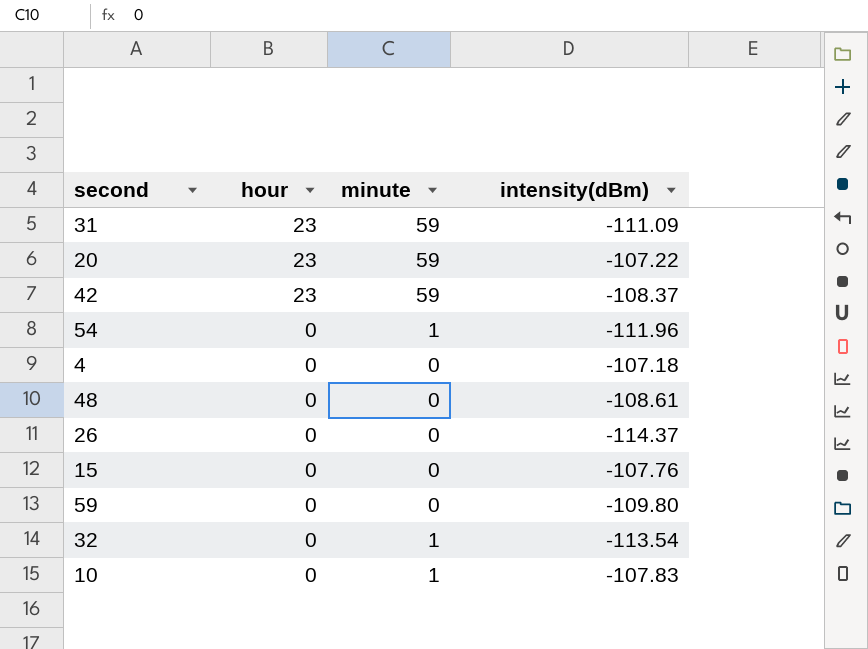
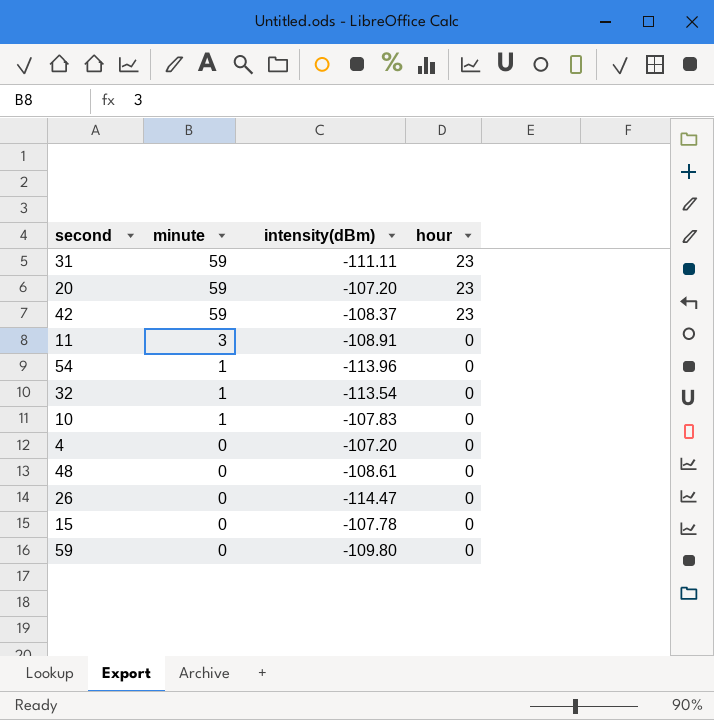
row order: hour descending -> minute descending
column hour | position: 2 -> 4
31 | intensity(dBm): -111.09 -> -111.11
20 | intensity(dBm): -107.22 -> -107.20
row 11: none -> 3 | -108.91 | 0
54 | intensity(dBm): -111.96 -> -113.96
4 | intensity(dBm): -107.18 -> -107.20
26 | intensity(dBm): -114.37 -> -114.47
15 | intensity(dBm): -107.76 -> -107.78

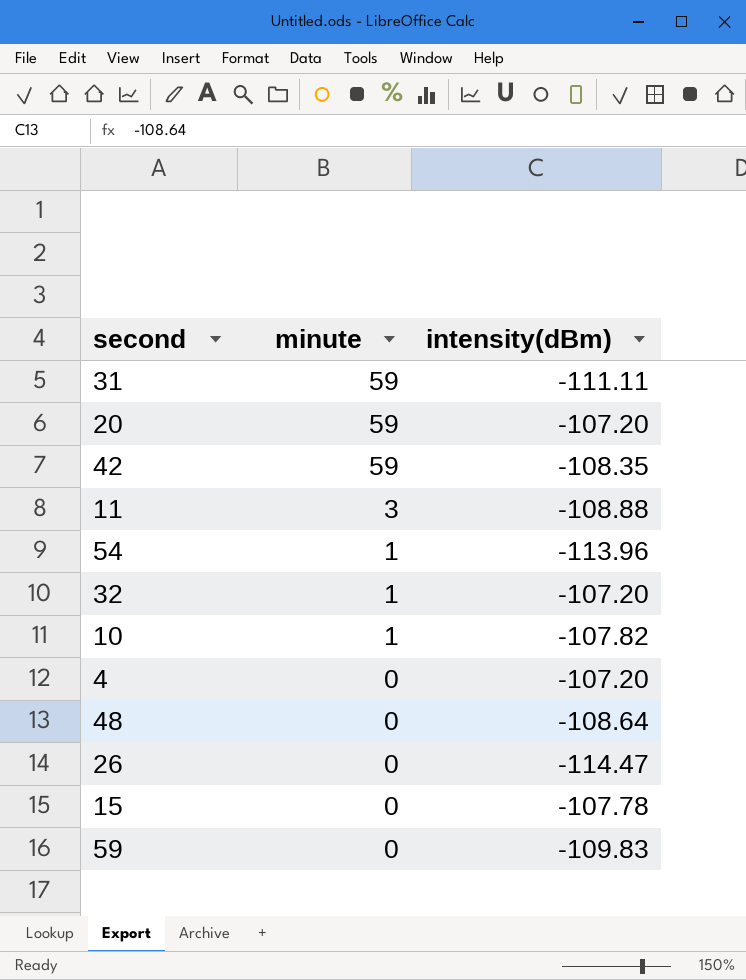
column hour | position: 4 -> none
42 | intensity(dBm): -108.37 -> -108.35
11 | intensity(dBm): -108.91 -> -108.88
32 | intensity(dBm): -113.54 -> -107.20
10 | intensity(dBm): -107.83 -> -107.82
48 | intensity(dBm): -108.61 -> -108.64
59 | intensity(dBm): -109.80 -> -109.83

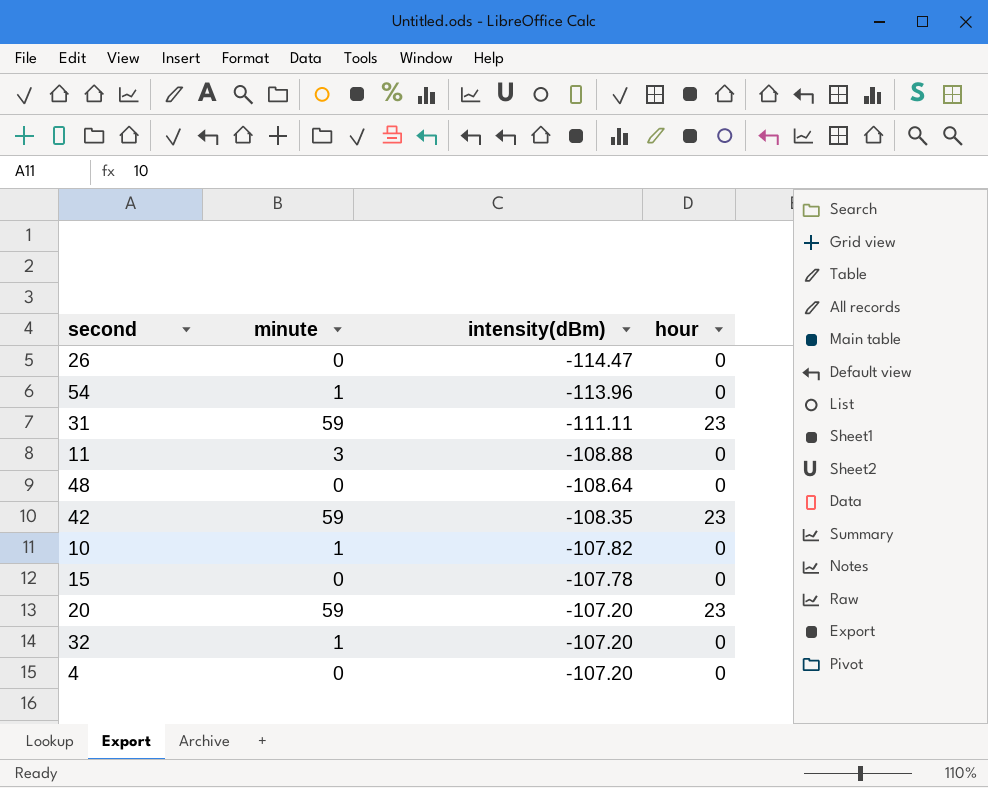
row order: minute descending -> intensity(dBm) ascending
column hour | position: none -> 4
row 59: 0 | -109.83 -> none

